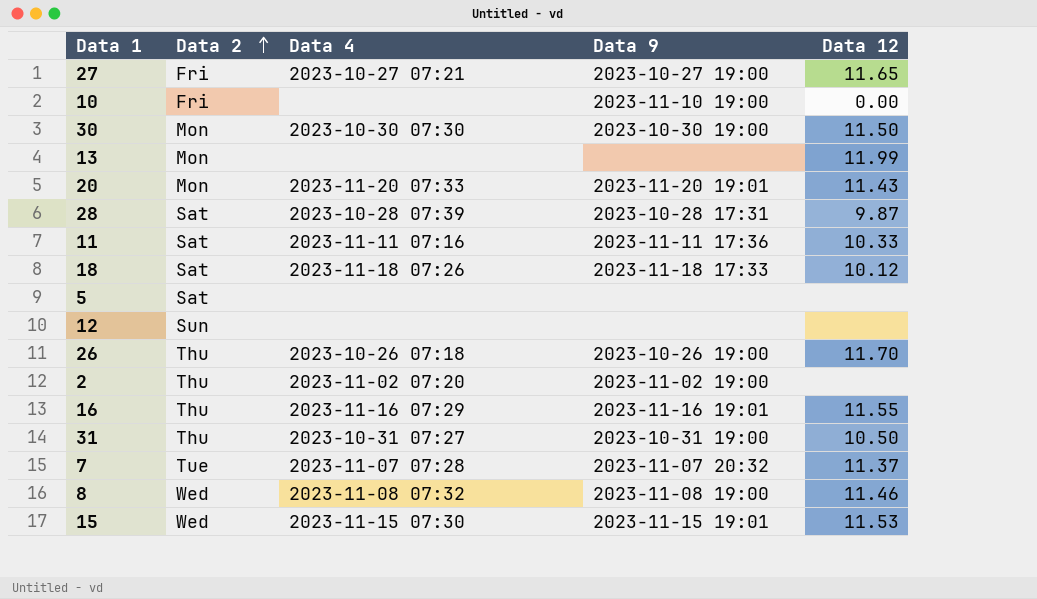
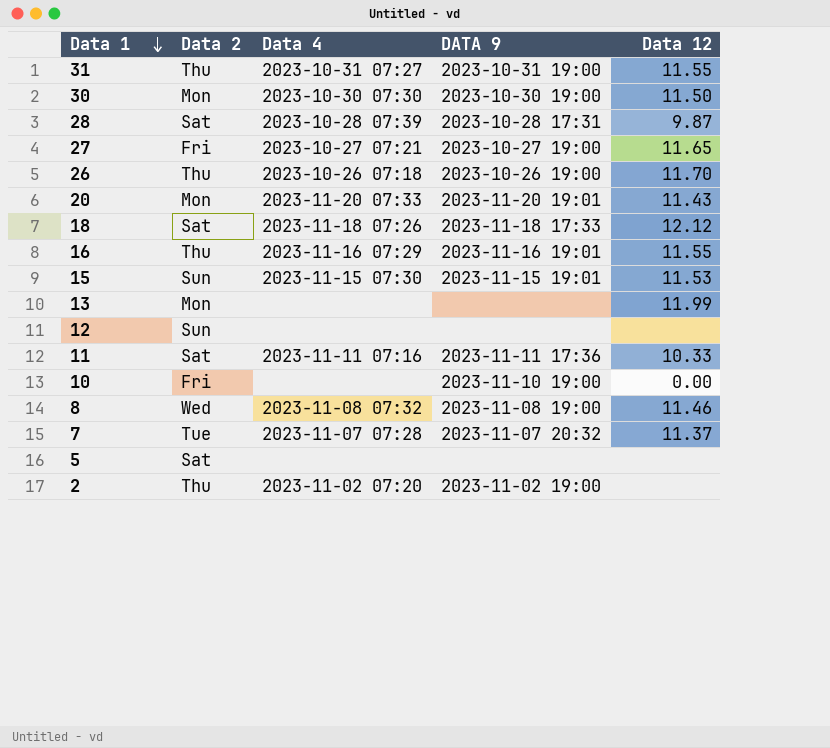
row order: Data 2 ascending -> Data 1 descending
column name: Data 9 -> DATA 9
31 | Data 12: 10.50 -> 11.55
18 | Data 12: 10.12 -> 12.12
15 | Data 2: Wed -> Sun

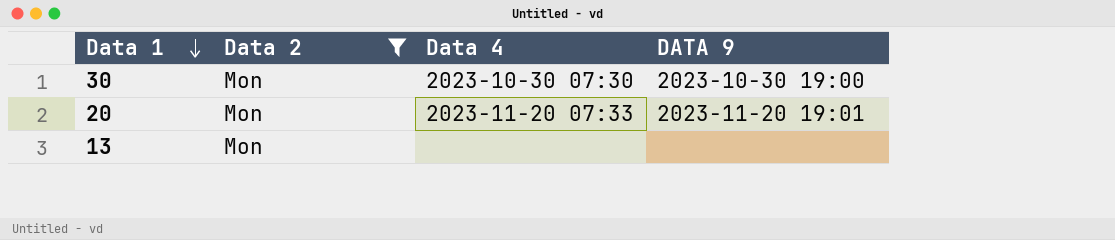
filter: none -> Data 2 = Mon
column Data 12 | position: 5 -> none

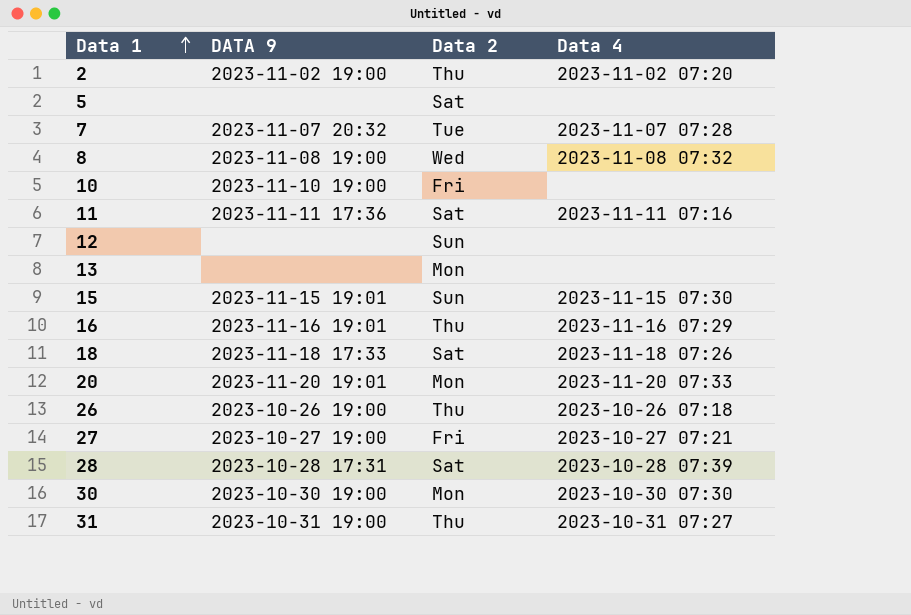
filter: Data 2 = Mon -> none
row order: Data 1 descending -> Data 1 ascending
column DATA 9 | position: 4 -> 2

